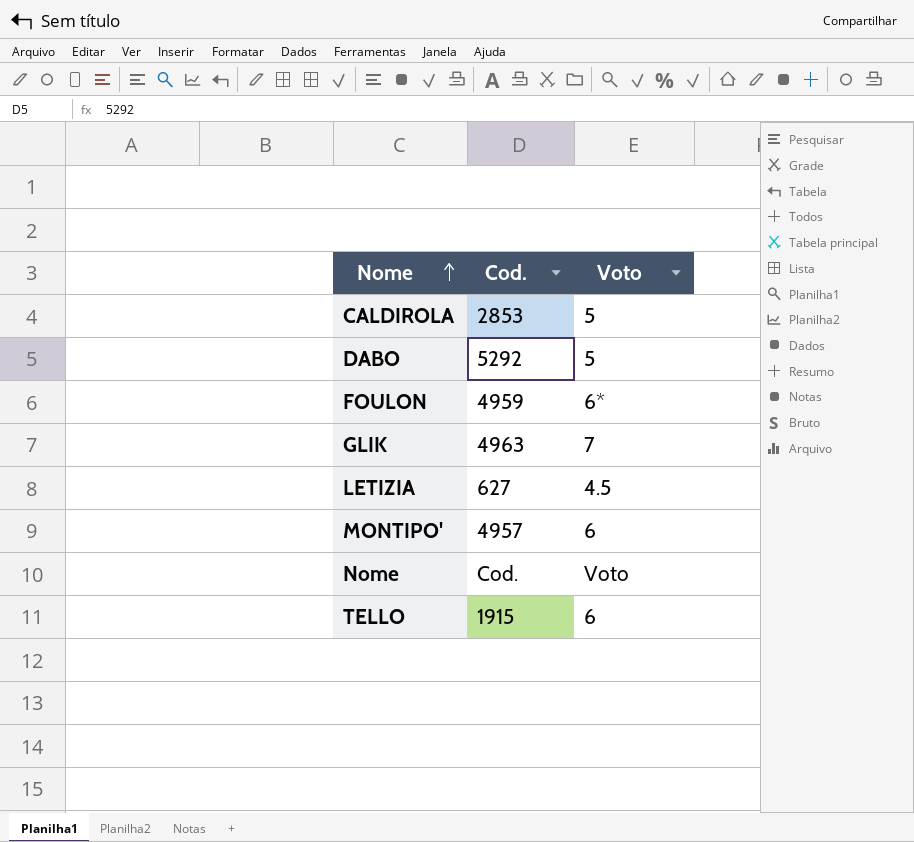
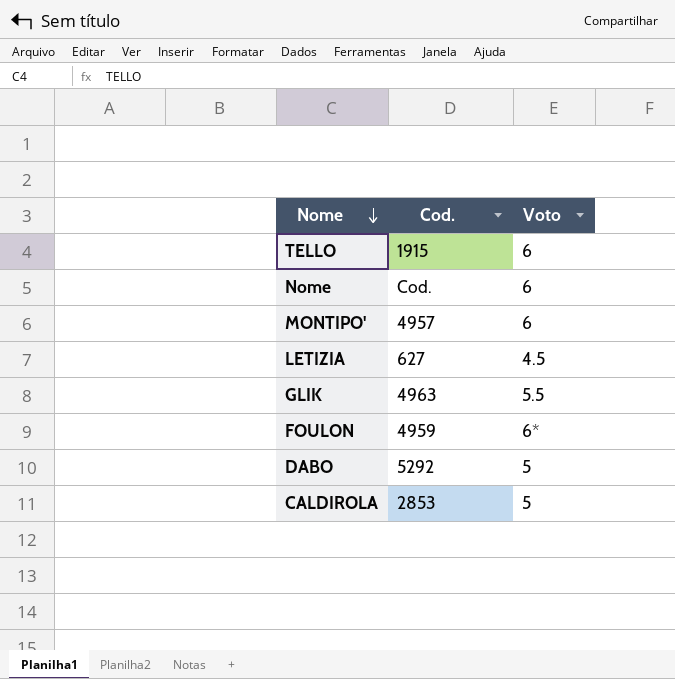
row order: Nome ascending -> Nome descending
Nome | Voto: Voto -> 6
GLIK | Voto: 7 -> 5.5

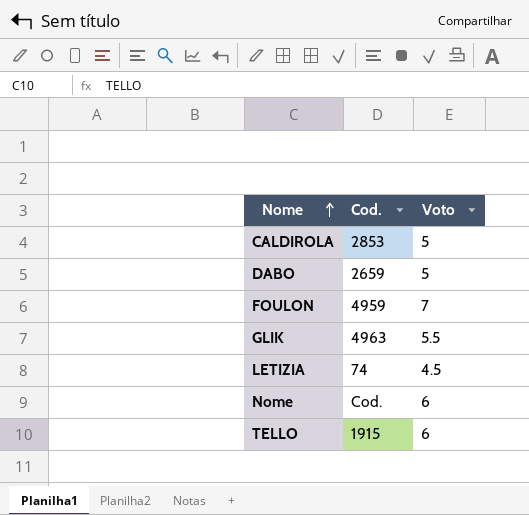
row order: Nome descending -> Nome ascending
row MONTIPO': 4957 | 6 -> none
DABO | Cod.: 5292 -> 2659
FOULON | Voto: 6* -> 7
LETIZIA | Cod.: 627 -> 74

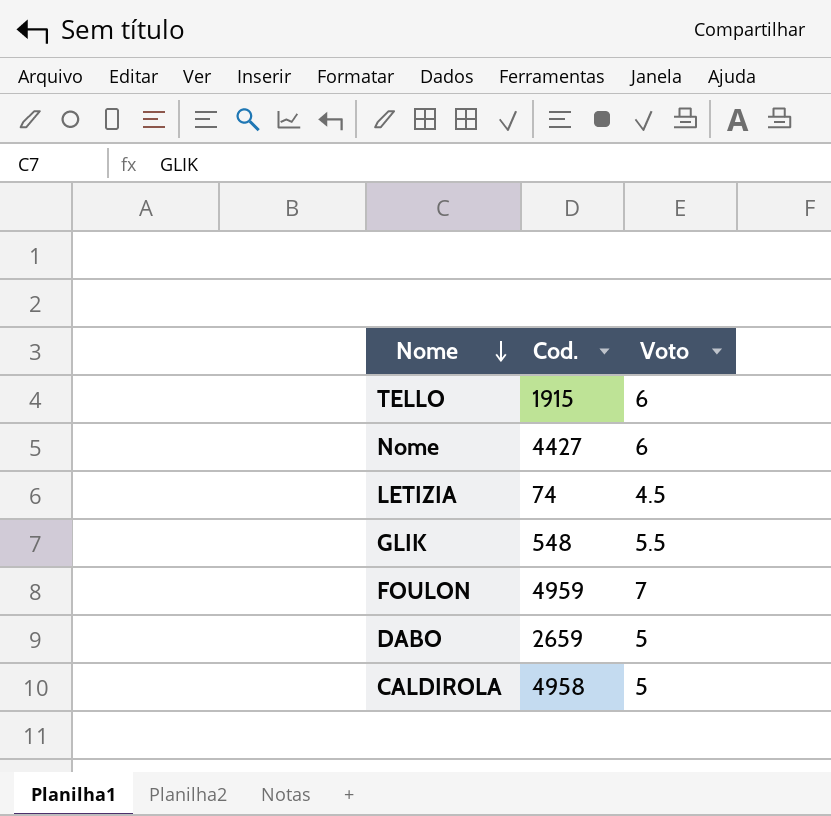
row order: Nome ascending -> Nome descending
Nome | Cod.: Cod. -> 4427
GLIK | Cod.: 4963 -> 548
CALDIROLA | Cod.: 2853 -> 4958

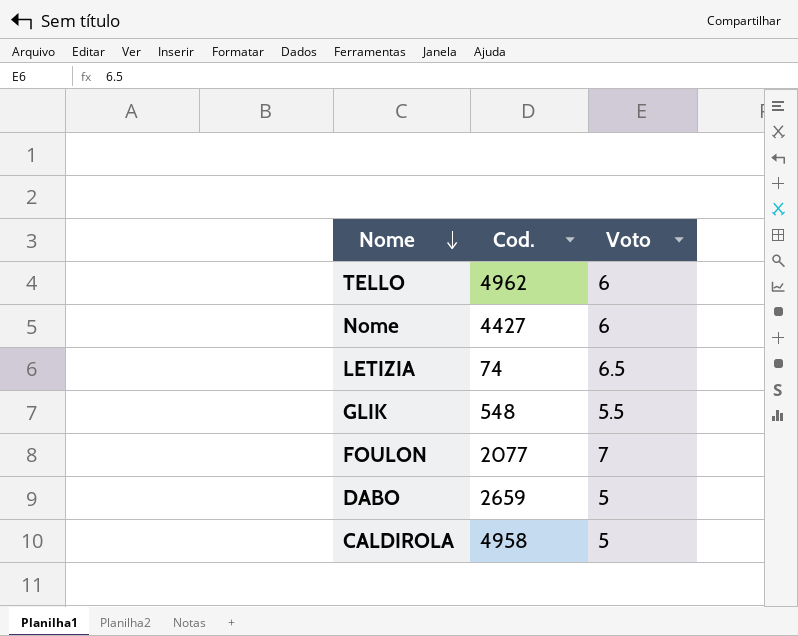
TELLO | Cod.: 1915 -> 4962
LETIZIA | Voto: 4.5 -> 6.5
FOULON | Cod.: 4959 -> 2077

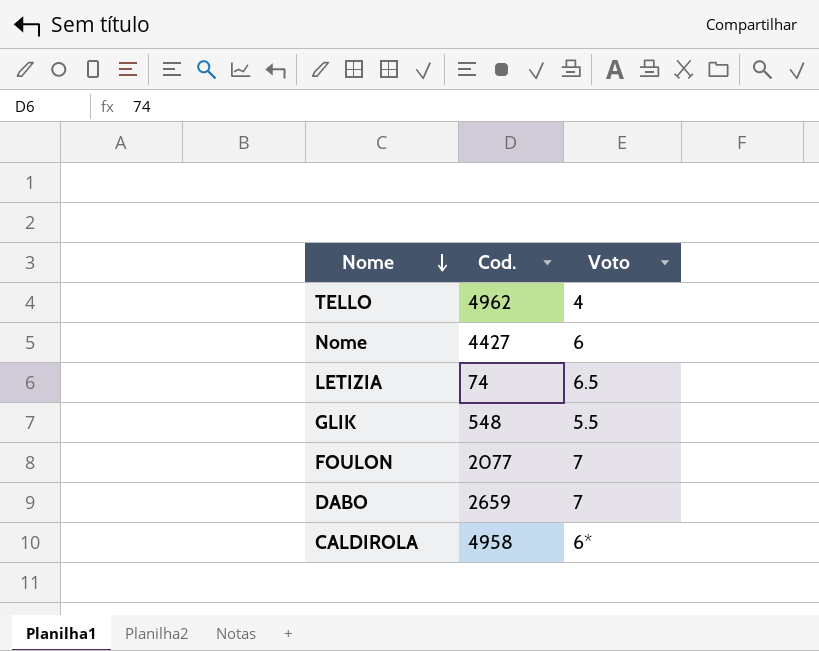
TELLO | Voto: 6 -> 4
DABO | Voto: 5 -> 7
CALDIROLA | Voto: 5 -> 6*

